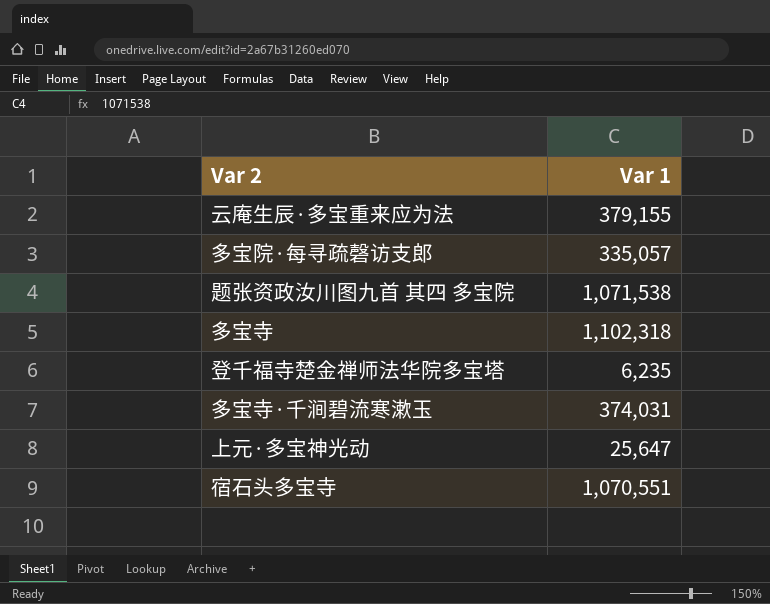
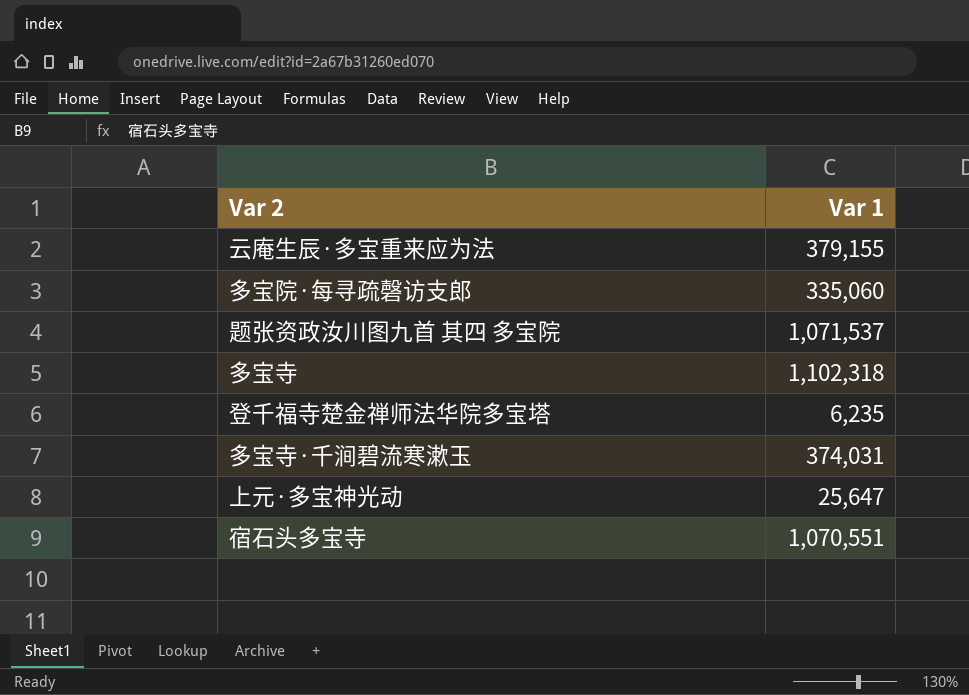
多宝院·每寻疏磬访支郎 | Var 1: 335,057 -> 335,060
题张资政汝川图九首 其四 多宝院 | Var 1: 1,071,538 -> 1,071,537

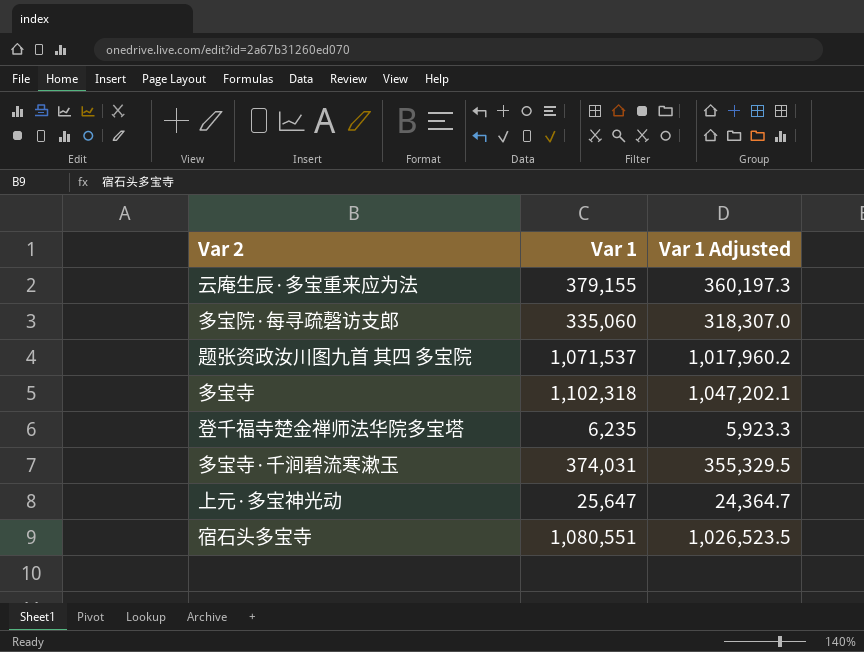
column Var 1 Adjusted | formula: none -> [Var 1] * 0.95
宿石头多宝寺 | Var 1: 1,070,551 -> 1,080,551

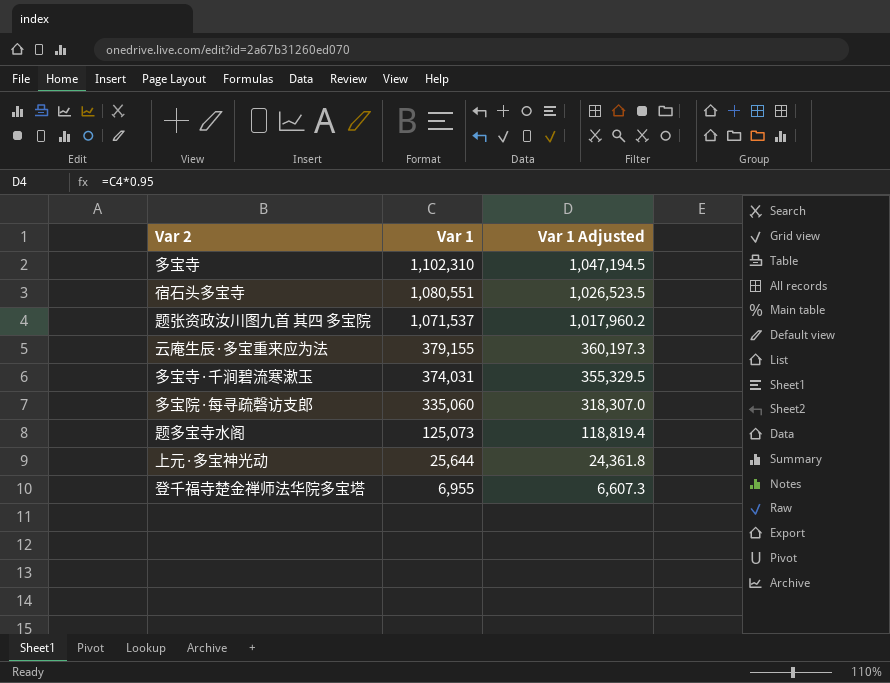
row order: none -> Var 1 descending
多宝寺 | Var 1: 1,102,318 -> 1,102,310
多宝寺 | Var 1 Adjusted: 1,047,202.1 -> 1,047,194.5
row 题多宝寺水阁: none -> 125,073 | 118,819.4
上元·多宝神光动 | Var 1: 25,647 -> 25,644
上元·多宝神光动 | Var 1 Adjusted: 24,364.7 -> 24,361.8
登千福寺楚金禅师法华院多宝塔 | Var 1: 6,235 -> 6,955
登千福寺楚金禅师法华院多宝塔 | Var 1 Adjusted: 5,923.3 -> 6,607.3

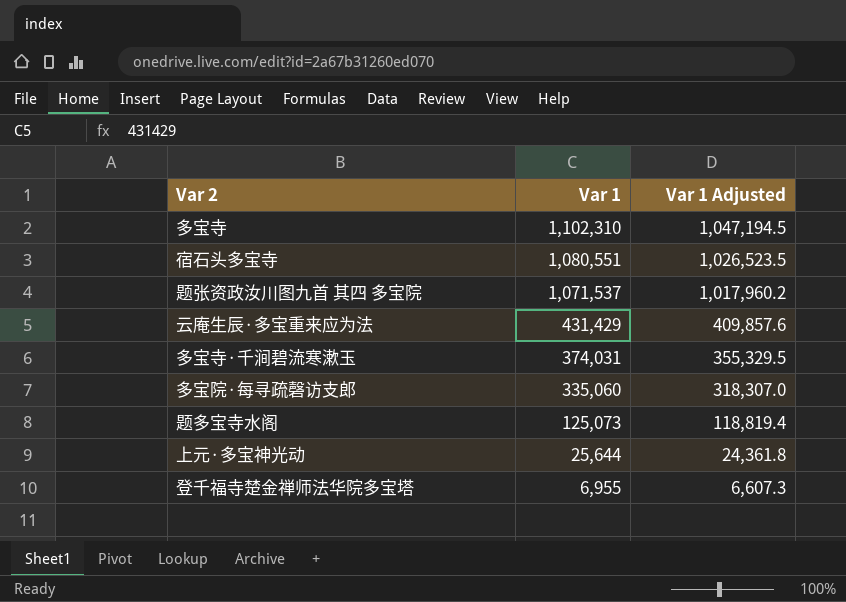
云庵生辰·多宝重来应为法 | Var 1: 379,155 -> 431,429
云庵生辰·多宝重来应为法 | Var 1 Adjusted: 360,197.3 -> 409,857.6

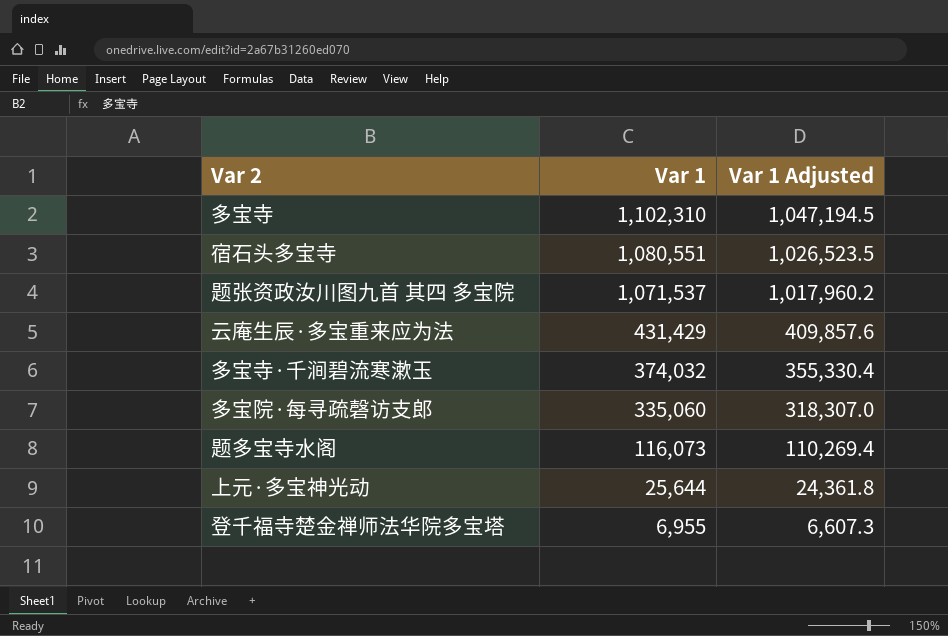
多宝寺·千涧碧流寒漱玉 | Var 1: 374,031 -> 374,032
多宝寺·千涧碧流寒漱玉 | Var 1 Adjusted: 355,329.5 -> 355,330.4
题多宝寺水阁 | Var 1: 125,073 -> 116,073
题多宝寺水阁 | Var 1 Adjusted: 118,819.4 -> 110,269.4

